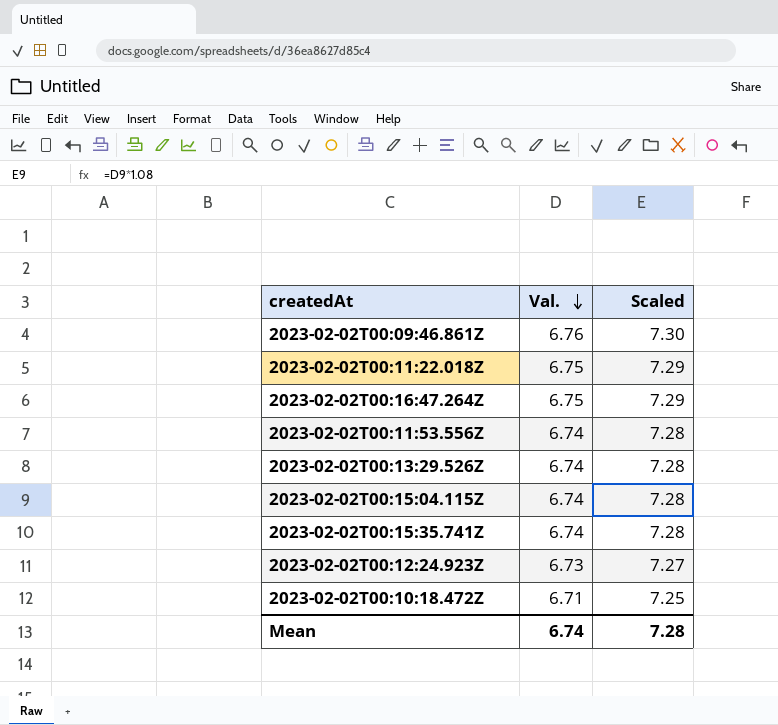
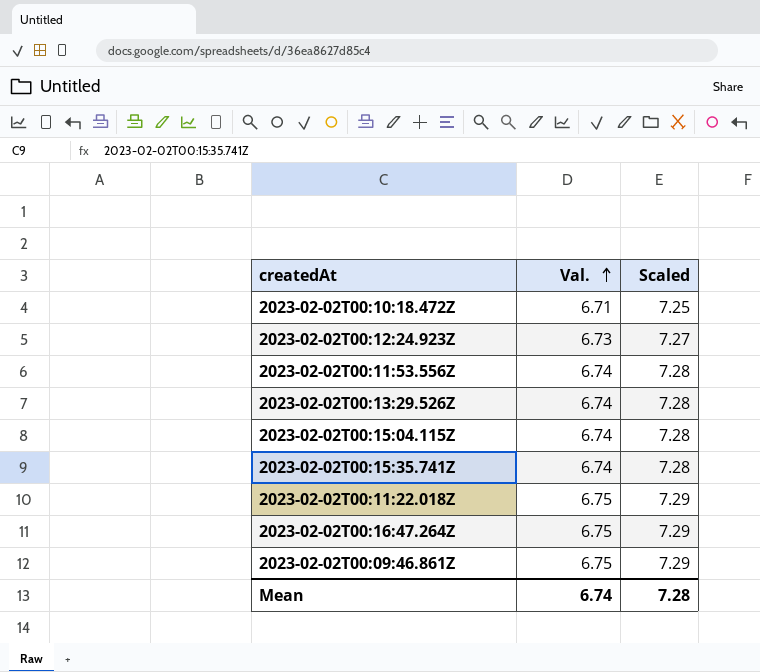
row order: Val. descending -> Val. ascending
2023-02-02T00:09:46.861Z | Val.: 6.76 -> 6.75
2023-02-02T00:09:46.861Z | Scaled: 7.30 -> 7.29

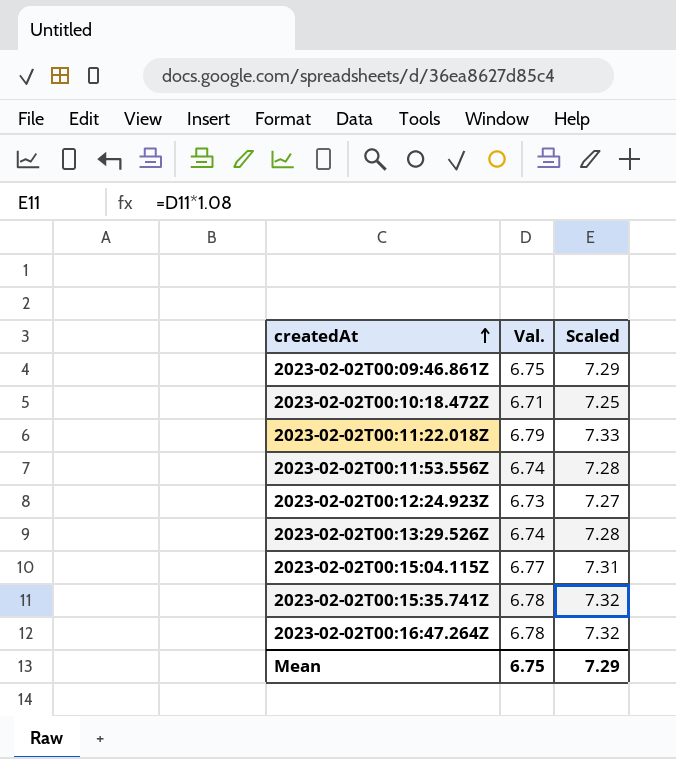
row order: Val. ascending -> createdAt ascending
2023-02-02T00:11:22.018Z | Val.: 6.75 -> 6.79
2023-02-02T00:11:22.018Z | Scaled: 7.29 -> 7.33
2023-02-02T00:15:04.115Z | Val.: 6.74 -> 6.77
2023-02-02T00:15:04.115Z | Scaled: 7.28 -> 7.31
2023-02-02T00:15:35.741Z | Val.: 6.74 -> 6.78
2023-02-02T00:15:35.741Z | Scaled: 7.28 -> 7.32
2023-02-02T00:16:47.264Z | Val.: 6.75 -> 6.78
2023-02-02T00:16:47.264Z | Scaled: 7.29 -> 7.32
Mean | Val.: 6.74 -> 6.75
Mean | Scaled: 7.28 -> 7.29

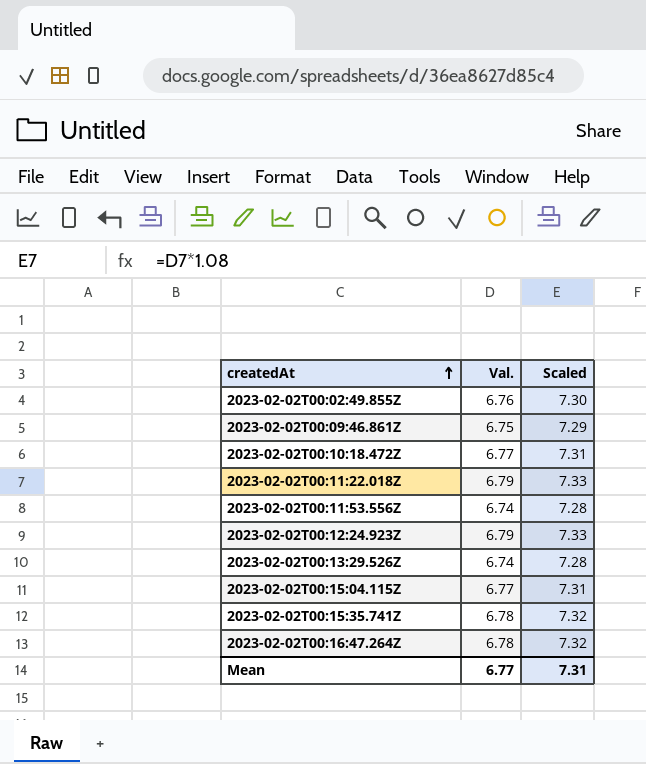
row 2023-02-02T00:02:49.855Z: none -> 6.76 | 7.30
2023-02-02T00:10:18.472Z | Val.: 6.71 -> 6.77
2023-02-02T00:10:18.472Z | Scaled: 7.25 -> 7.31
2023-02-02T00:12:24.923Z | Val.: 6.73 -> 6.79
2023-02-02T00:12:24.923Z | Scaled: 7.27 -> 7.33
Mean | Val.: 6.75 -> 6.77
Mean | Scaled: 7.29 -> 7.31

